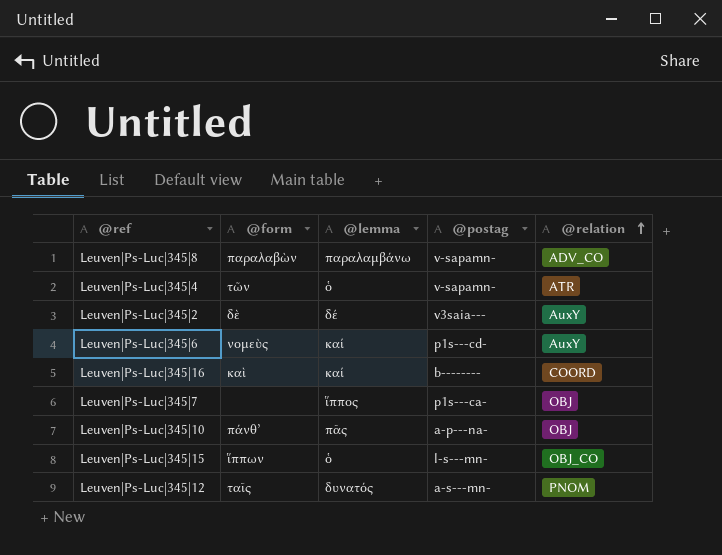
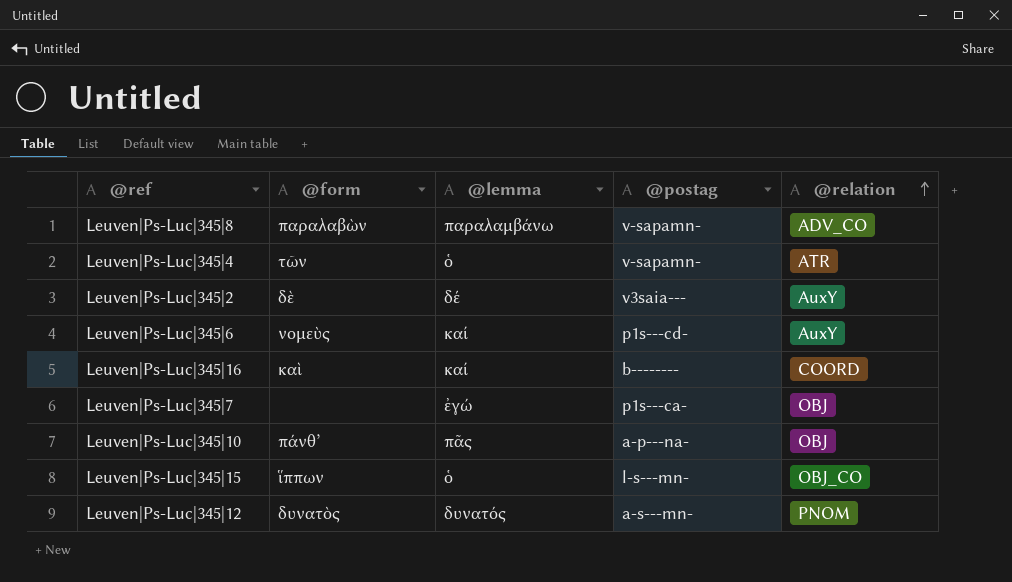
Leuven|Ps-Luc|345|7 | @lemma: ἵππος -> ἐγώ
Leuven|Ps-Luc|345|12 | @form: ταῖς -> δυνατὸς

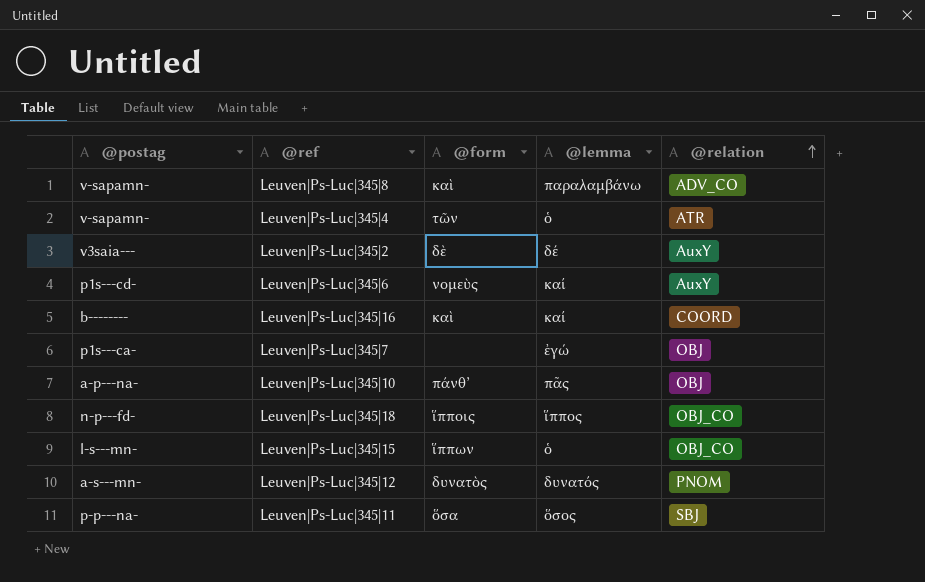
column @postag | position: 4 -> 1
Leuven|Ps-Luc|345|8 | @form: παραλαβὼν -> καὶ
row Leuven|Ps-Luc|345|18: none -> n-p---fd- | ἵπποις | ἵππος | OBJ_CO
row Leuven|Ps-Luc|345|11: none -> p-p---na- | ὅσα | ὅσος | SBJ

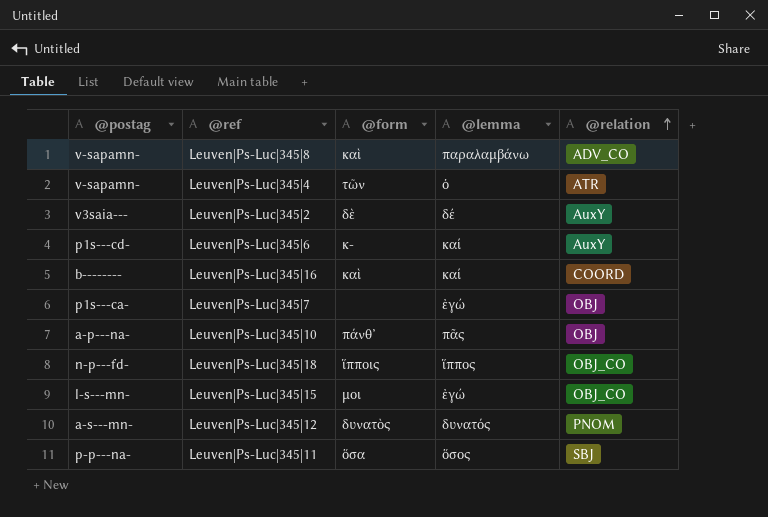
Leuven|Ps-Luc|345|6 | @form: νομεὺς -> κ-
Leuven|Ps-Luc|345|15 | @form: ἵππων -> μοι
Leuven|Ps-Luc|345|15 | @lemma: ὁ -> ἐγώ

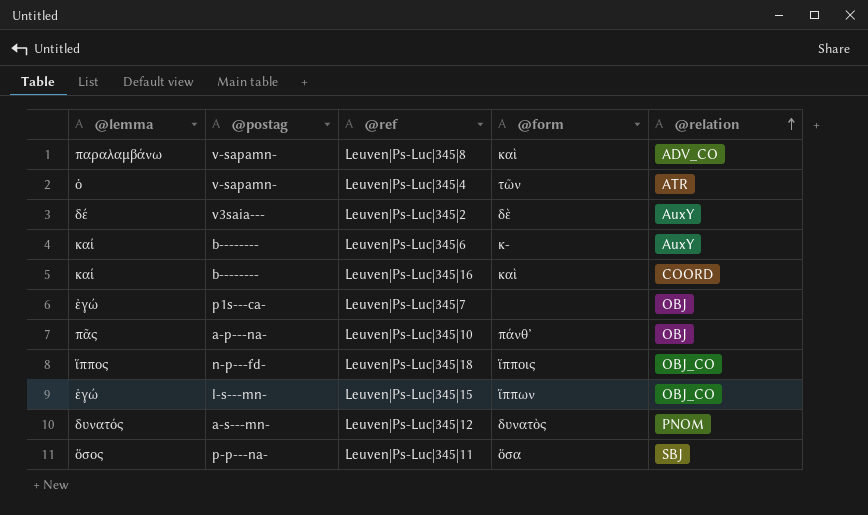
column @lemma | position: 4 -> 1
Leuven|Ps-Luc|345|6 | @postag: p1s---cd- -> b--------
Leuven|Ps-Luc|345|15 | @form: μοι -> ἵππων

